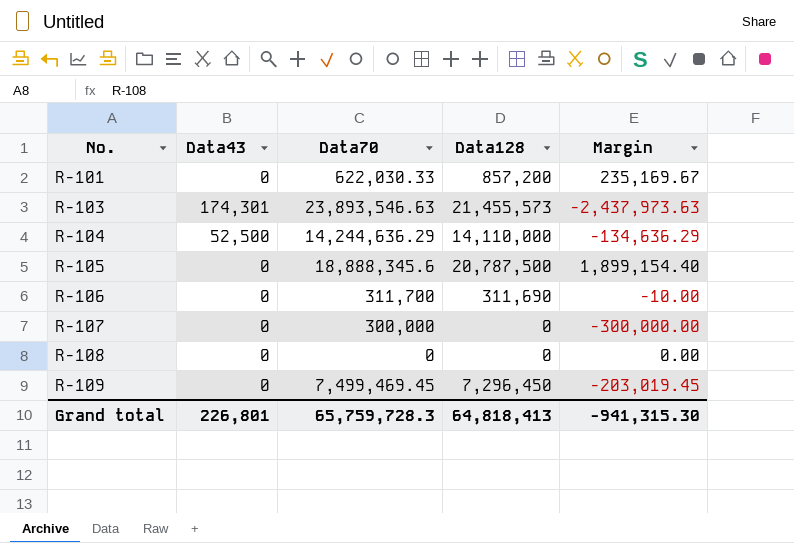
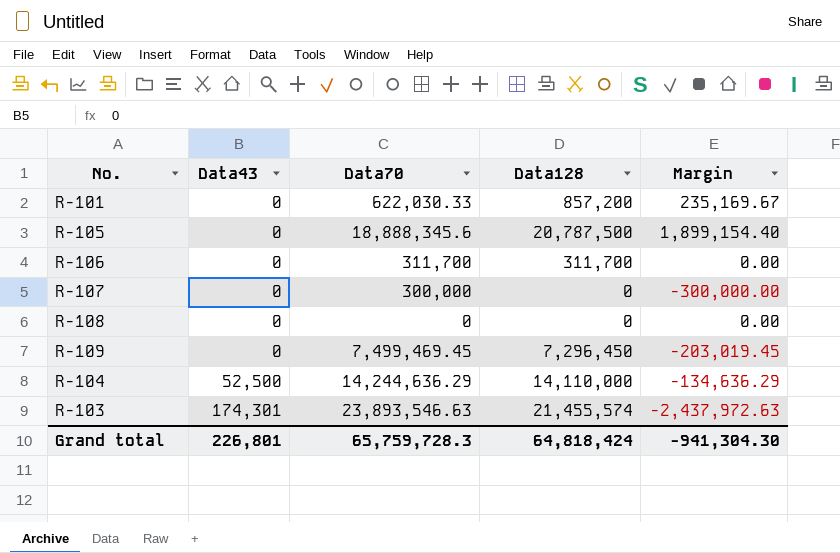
row order: No. ascending -> Data43 ascending
R-106 | Data128: 311,690 -> 311,700
R-106 | Margin: -10.00 -> 0.00
R-103 | Data128: 21,455,573 -> 21,455,574
R-103 | Margin: -2,437,973.63 -> -2,437,972.63
Grand total | Data128: 64,818,413 -> 64,818,424
Grand total | Margin: -941,315.30 -> -941,304.30

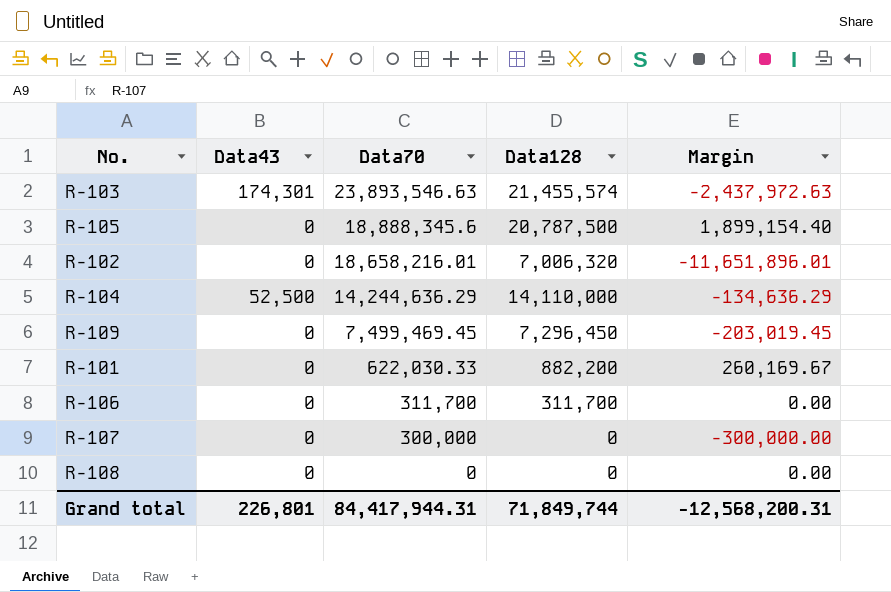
row order: Data43 ascending -> Data70 descending
row R-102: none -> 0 | 18,658,216.01 | 7,006,320 | -11,651,896.01
R-101 | Data128: 857,200 -> 882,200
R-101 | Margin: 235,169.67 -> 260,169.67
Grand total | Data70: 65,759,728.3 -> 84,417,944.31
Grand total | Data128: 64,818,424 -> 71,849,744
Grand total | Margin: -941,304.30 -> -12,568,200.31

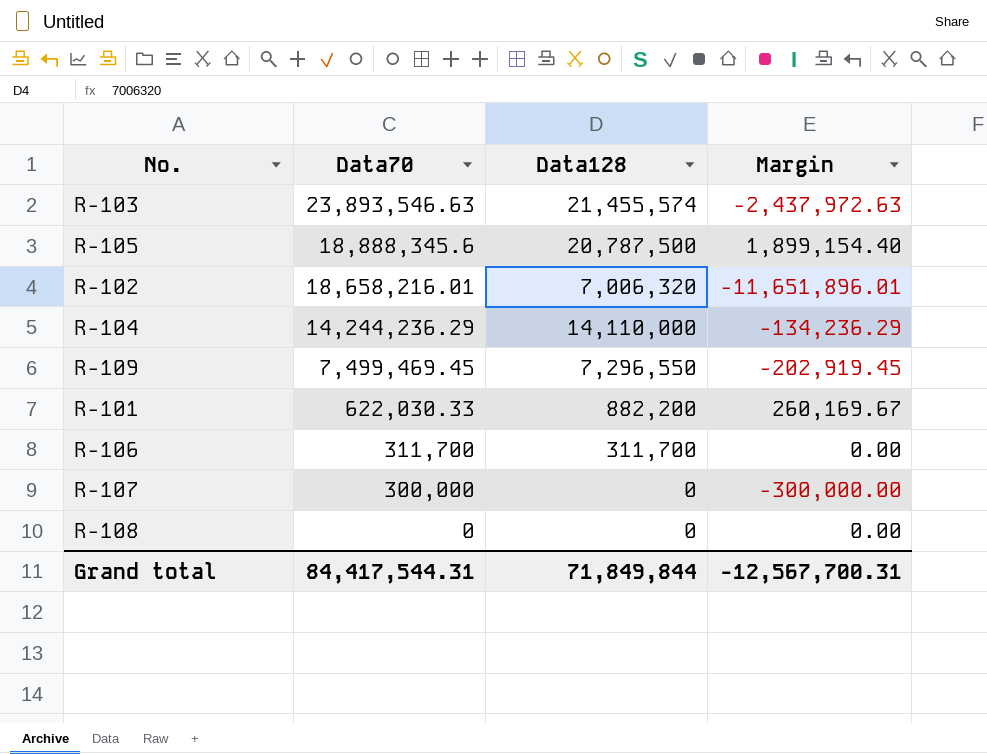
column Data43 | position: 2 -> none
R-104 | Data70: 14,244,636.29 -> 14,244,236.29
R-104 | Margin: -134,636.29 -> -134,236.29
R-109 | Data128: 7,296,450 -> 7,296,550
R-109 | Margin: -203,019.45 -> -202,919.45
Grand total | Data70: 84,417,944.31 -> 84,417,544.31
Grand total | Data128: 71,849,744 -> 71,849,844
Grand total | Margin: -12,568,200.31 -> -12,567,700.31

